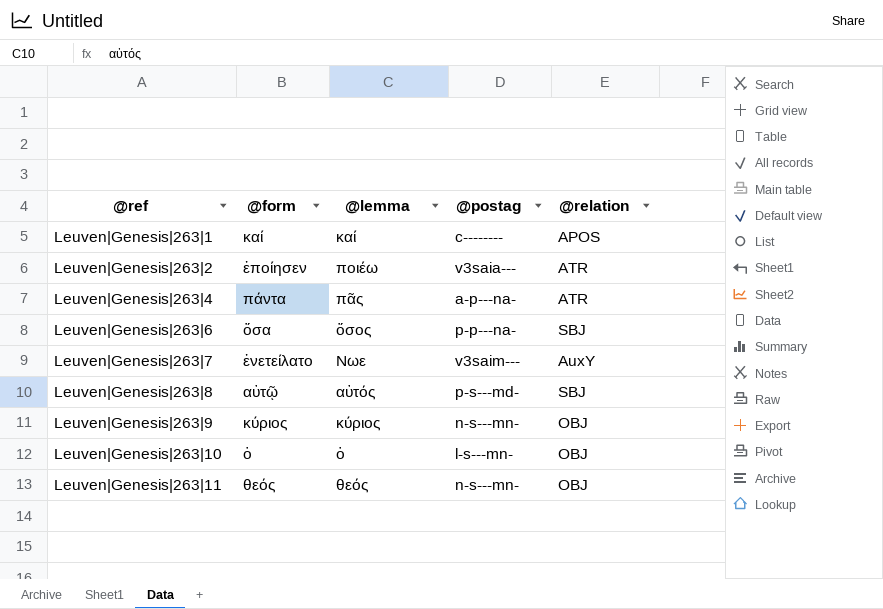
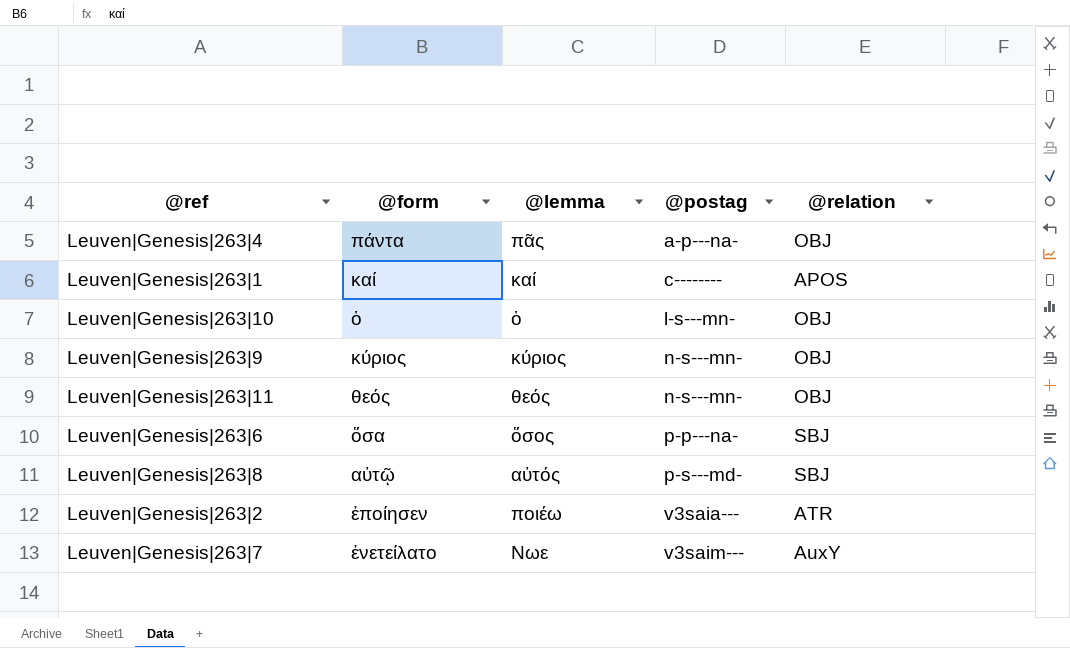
row order: @ref ascending -> @postag ascending
Leuven|Genesis|263|4 | @relation: ATR -> OBJ

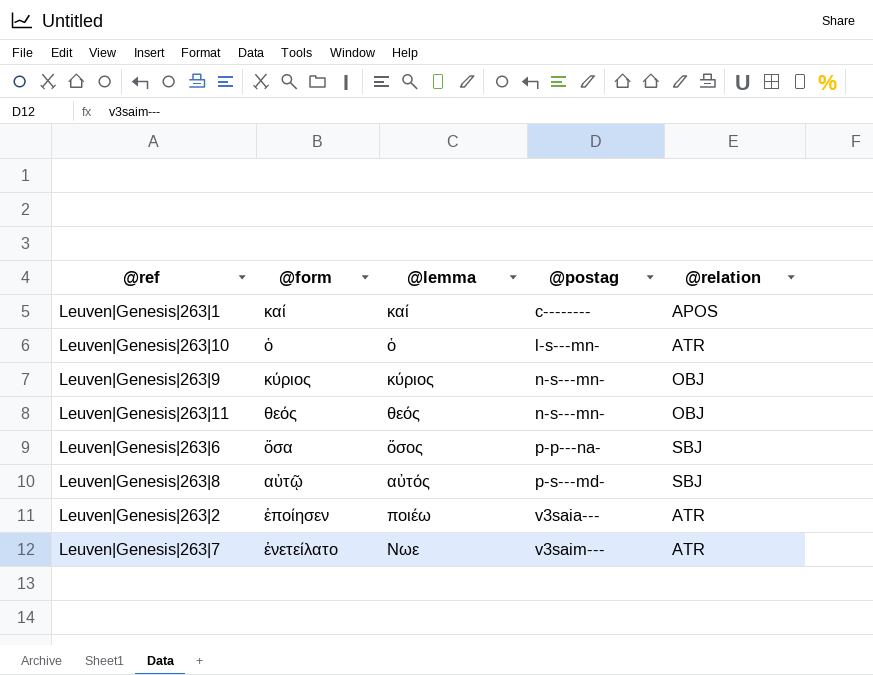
row Leuven|Genesis|263|4: πάντα | πᾶς | a-p---na- | OBJ -> none
Leuven|Genesis|263|10 | @relation: OBJ -> ATR
Leuven|Genesis|263|7 | @relation: AuxY -> ATR

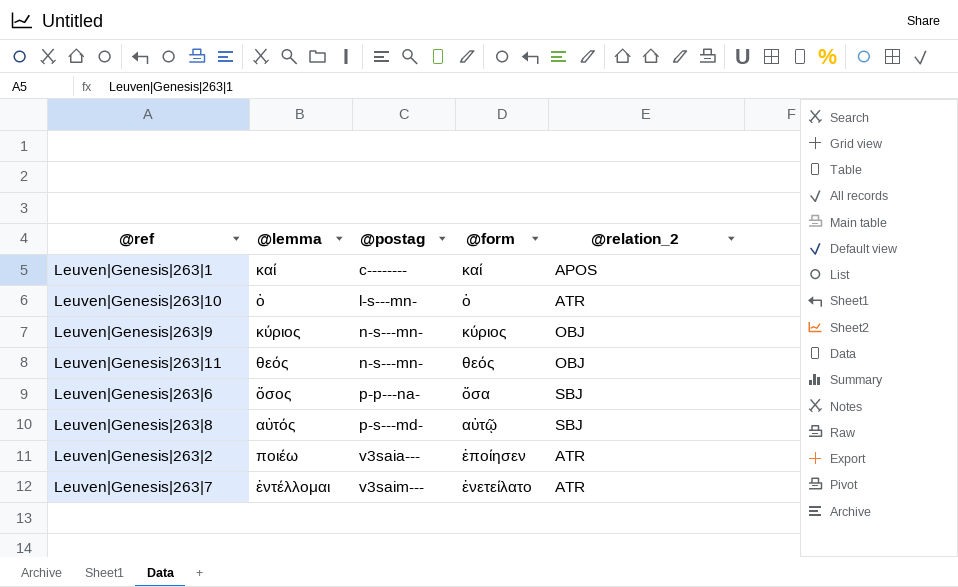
column @form | position: 2 -> 4
column name: @relation -> @relation_2
Leuven|Genesis|263|7 | @lemma: Νωε -> ἐντέλλομαι

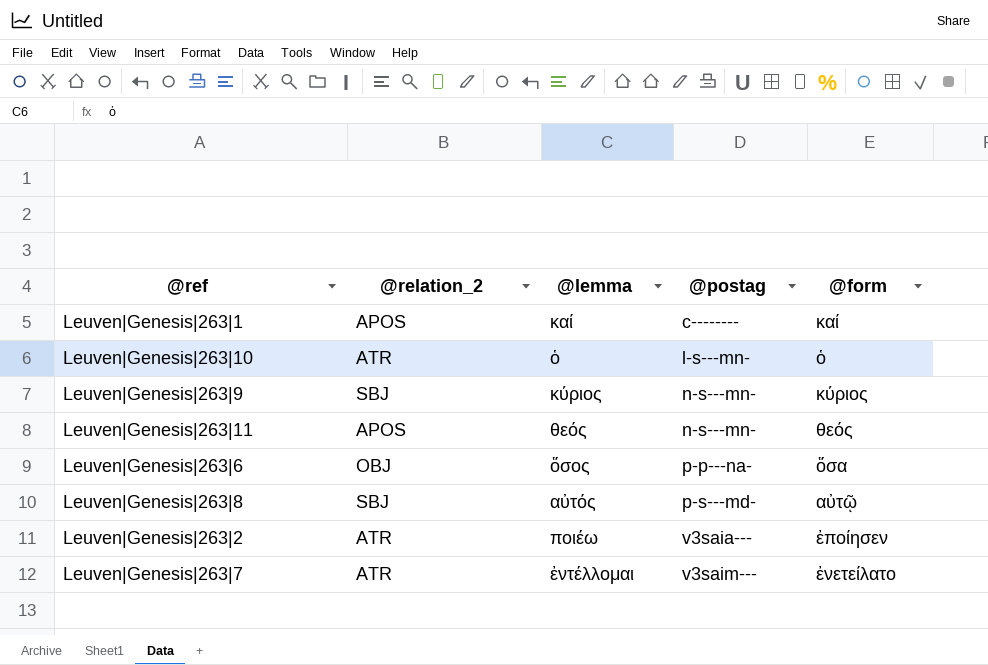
column @relation_2 | position: 5 -> 2
Leuven|Genesis|263|9 | @relation_2: OBJ -> SBJ
Leuven|Genesis|263|11 | @relation_2: OBJ -> APOS
Leuven|Genesis|263|6 | @relation_2: SBJ -> OBJ

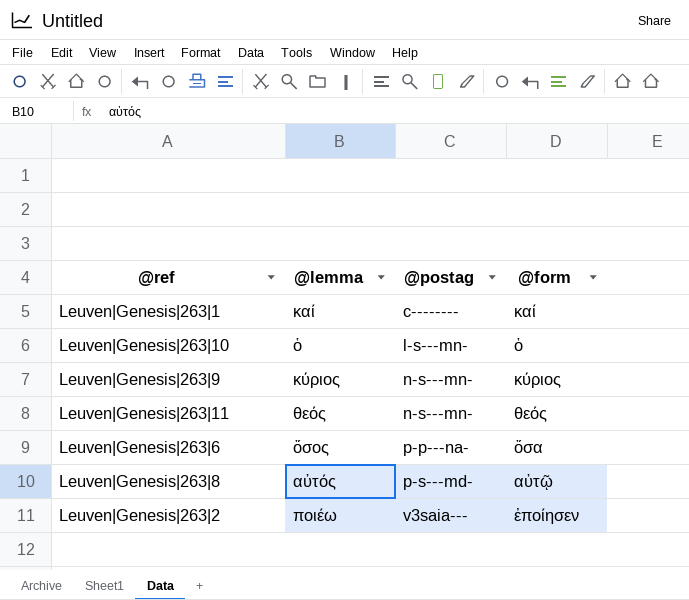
column @relation_2 | position: 2 -> none
row Leuven|Genesis|263|7: ATR | ἐντέλλομαι | v3saim--- | ἐνετείλατο -> none

